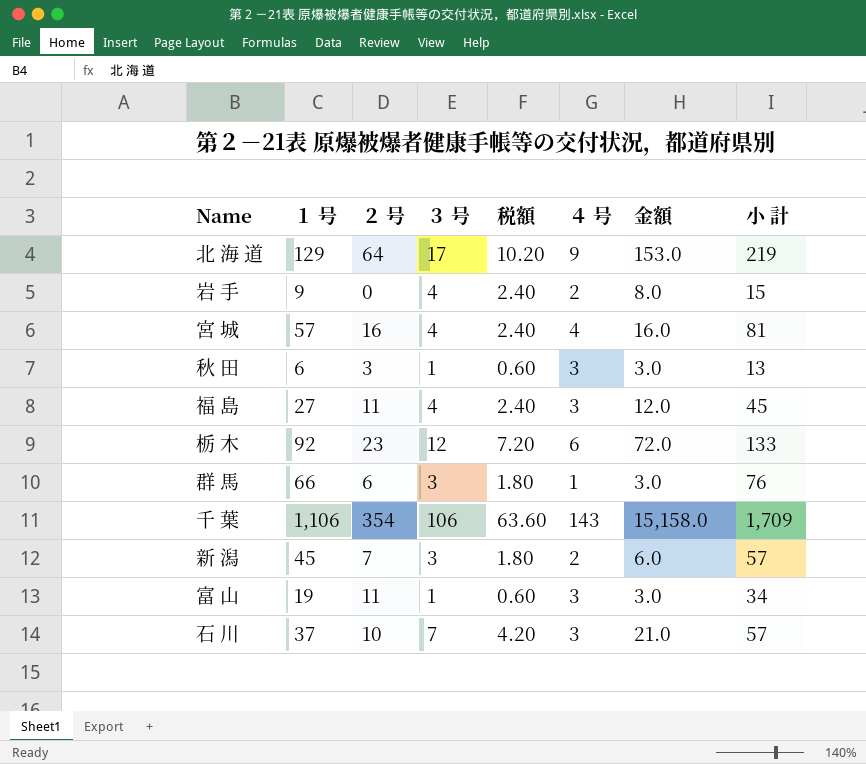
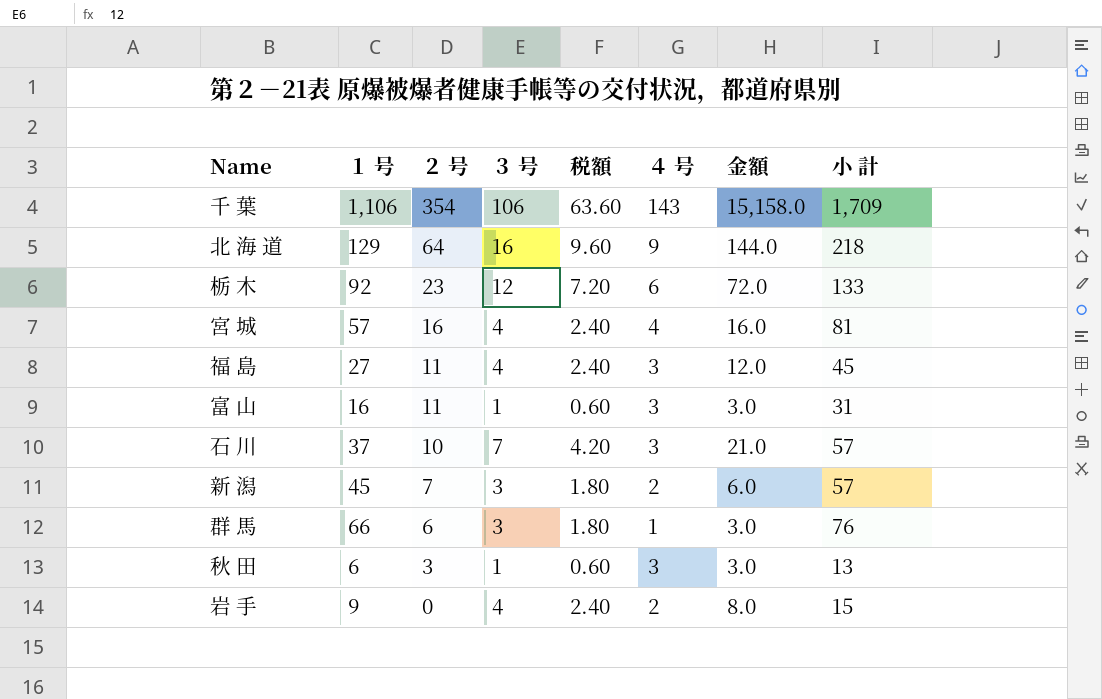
row order: none -> ２ 号 descending
北 海 道 | ３ 号: 17 -> 16
北 海 道 | 税額: 10.20 -> 9.60
北 海 道 | 金額: 153.0 -> 144.0
北 海 道 | 小 計: 219 -> 218
富 山 | １ 号: 19 -> 16
富 山 | 小 計: 34 -> 31

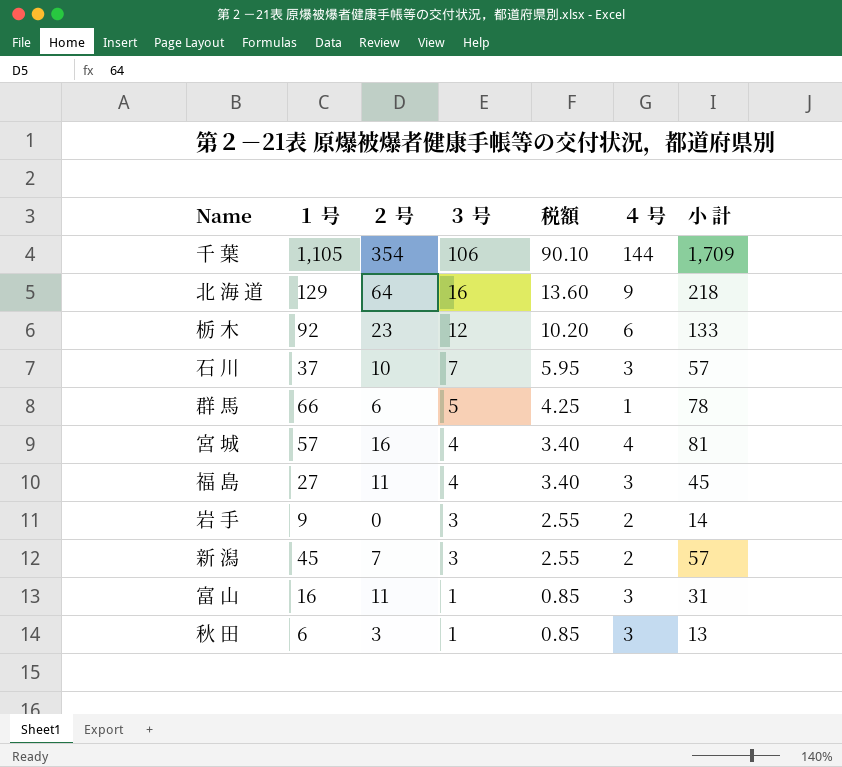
row order: ２ 号 descending -> ３ 号 descending
column 金額 | formula: [３ 号] * [４ 号] -> none
column 税額 | formula: [３ 号] * 0.6 -> [３ 号] * 0.85
千 葉 | １ 号: 1,106 -> 1,105
千 葉 | ４ 号: 143 -> 144
群 馬 | ３ 号: 3 -> 5
群 馬 | 小 計: 76 -> 78
岩 手 | ３ 号: 4 -> 3
岩 手 | 小 計: 15 -> 14

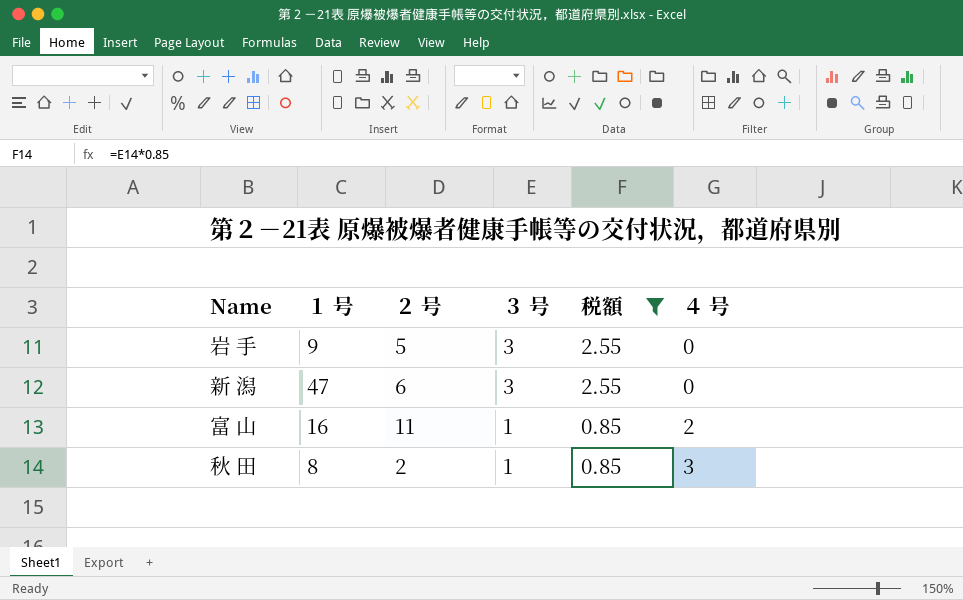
filter: none -> 税額 <= 2.55
column 小 計 | formula: [１ 号] + [２ 号] + [３ 号] + [４ 号] -> none
岩 手 | ２ 号: 0 -> 5
岩 手 | ４ 号: 2 -> 0
新 潟 | １ 号: 45 -> 47
新 潟 | ２ 号: 7 -> 6
新 潟 | ４ 号: 2 -> 0
富 山 | ４ 号: 3 -> 2
秋 田 | １ 号: 6 -> 8
秋 田 | ２ 号: 3 -> 2

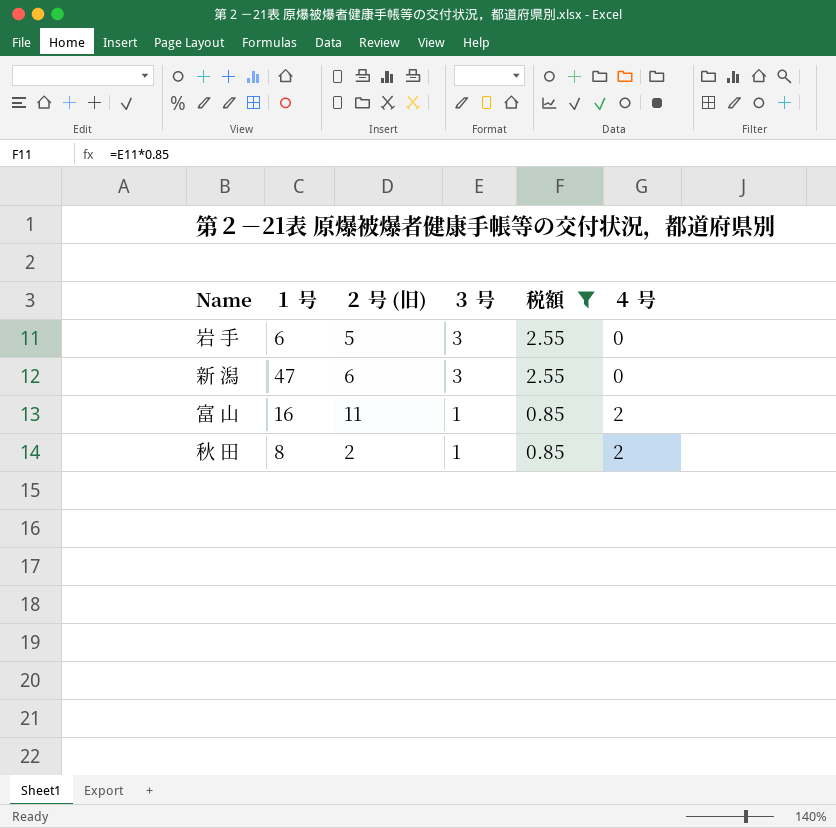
column name: ２ 号 -> ２ 号 (旧)
岩 手 | １ 号: 9 -> 6
秋 田 | ４ 号: 3 -> 2

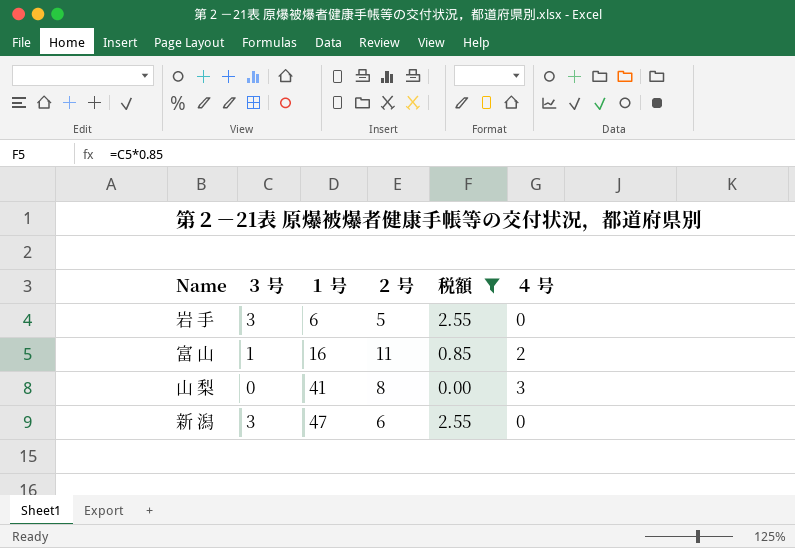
row order: ３ 号 descending -> １ 号 ascending
column ３ 号 | position: 4 -> 2
column name: ２ 号 (旧) -> ２ 号
row 秋 田: 8 | 2 | 1 | 0.85 | 2 -> none
row 山 梨: none -> 0 | 41 | 8 | 0.00 | 3

